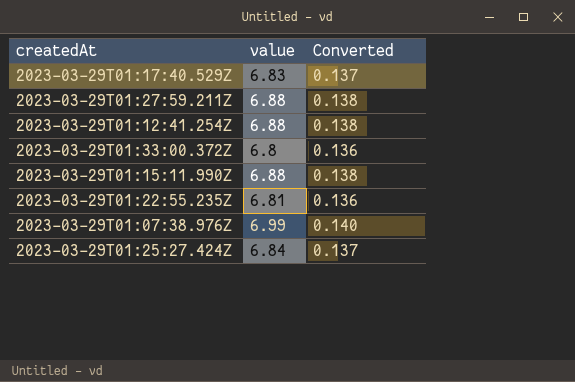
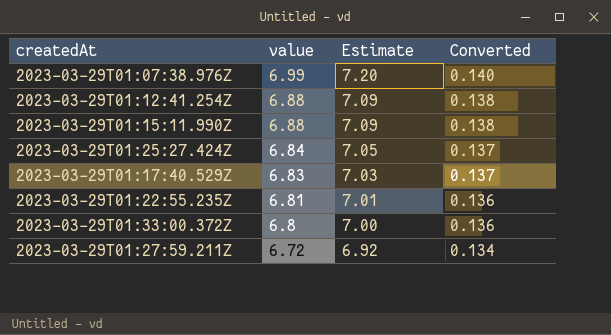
row order: none -> value descending
column Estimate | formula: none -> [value] * 1.03
2023-03-29T01:27:59.211Z | value: 6.88 -> 6.72
2023-03-29T01:27:59.211Z | Converted: 0.138 -> 0.134

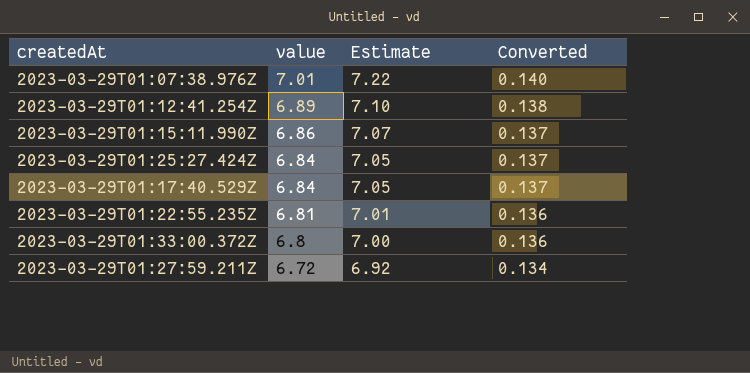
2023-03-29T01:07:38.976Z | value: 6.99 -> 7.01
2023-03-29T01:07:38.976Z | Estimate: 7.20 -> 7.22
2023-03-29T01:12:41.254Z | value: 6.88 -> 6.89
2023-03-29T01:12:41.254Z | Estimate: 7.09 -> 7.10
2023-03-29T01:15:11.990Z | value: 6.88 -> 6.86
2023-03-29T01:15:11.990Z | Estimate: 7.09 -> 7.07
2023-03-29T01:15:11.990Z | Converted: 0.138 -> 0.137
2023-03-29T01:17:40.529Z | value: 6.83 -> 6.84
2023-03-29T01:17:40.529Z | Estimate: 7.03 -> 7.05

